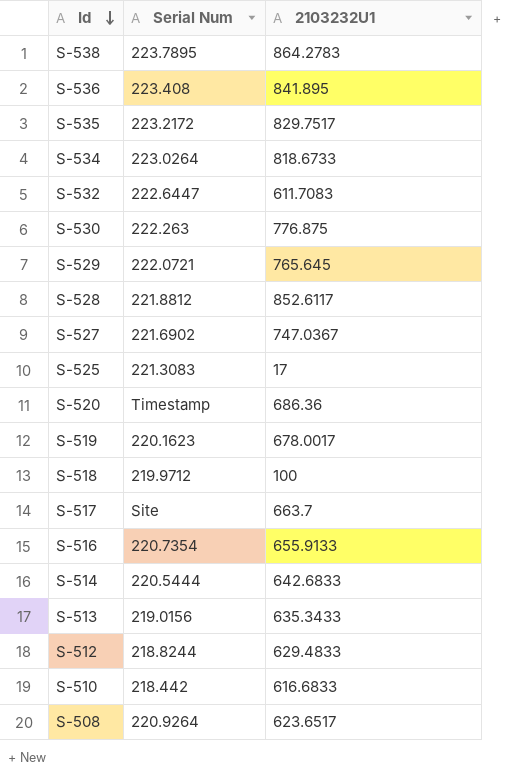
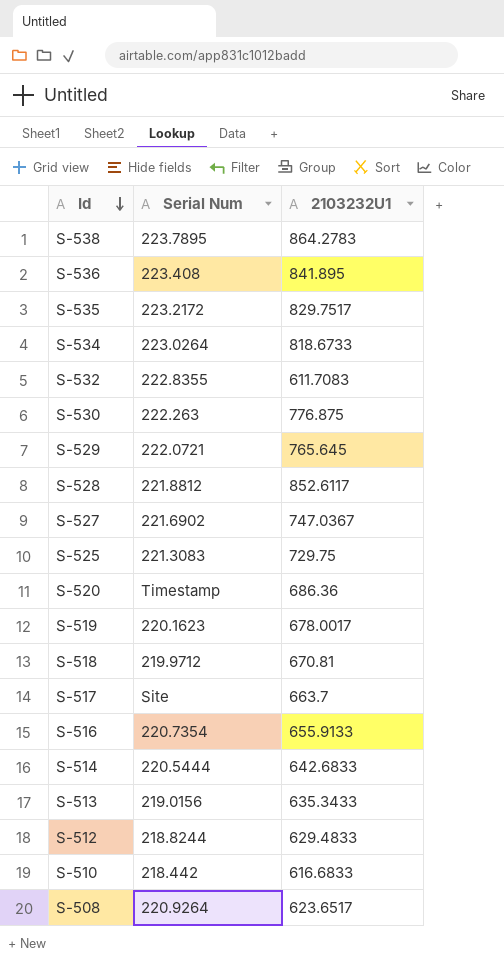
S-532 | Serial Num: 222.6447 -> 222.8355
S-525 | 2103232U1: 17 -> 729.75
S-518 | 2103232U1: 100 -> 670.81

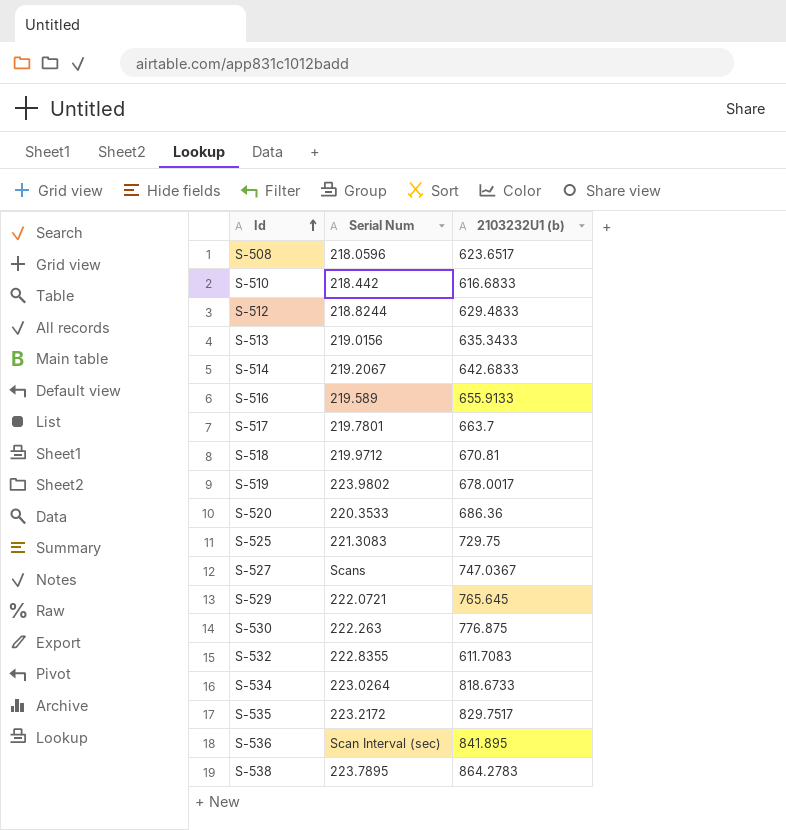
row order: Id descending -> Id ascending
column name: 2103232U1 -> 2103232U1 (b)
row S-528: 221.8812 | 852.6117 -> none
S-508 | Serial Num: 220.9264 -> 218.0596
S-514 | Serial Num: 220.5444 -> 219.2067
S-516 | Serial Num: 220.7354 -> 219.589
S-517 | Serial Num: Site -> 219.7801
S-519 | Serial Num: 220.1623 -> 223.9802
S-520 | Serial Num: Timestamp -> 220.3533
S-527 | Serial Num: 221.6902 -> Scans
S-536 | Serial Num: 223.408 -> Scan Interval (sec)

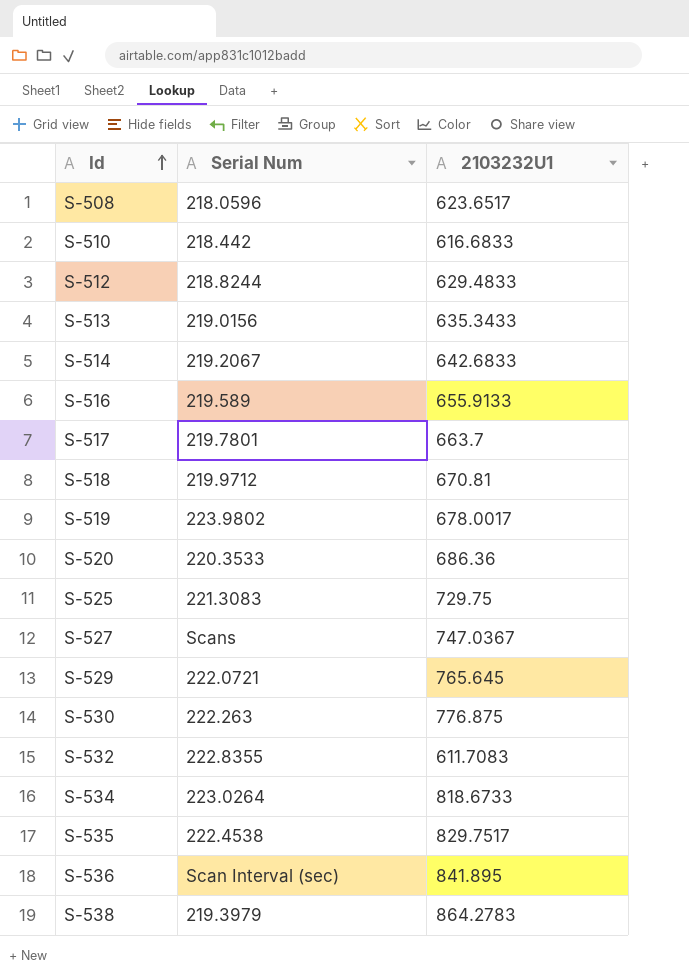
column name: 2103232U1 (b) -> 2103232U1
S-535 | Serial Num: 223.2172 -> 222.4538
S-538 | Serial Num: 223.7895 -> 219.3979

